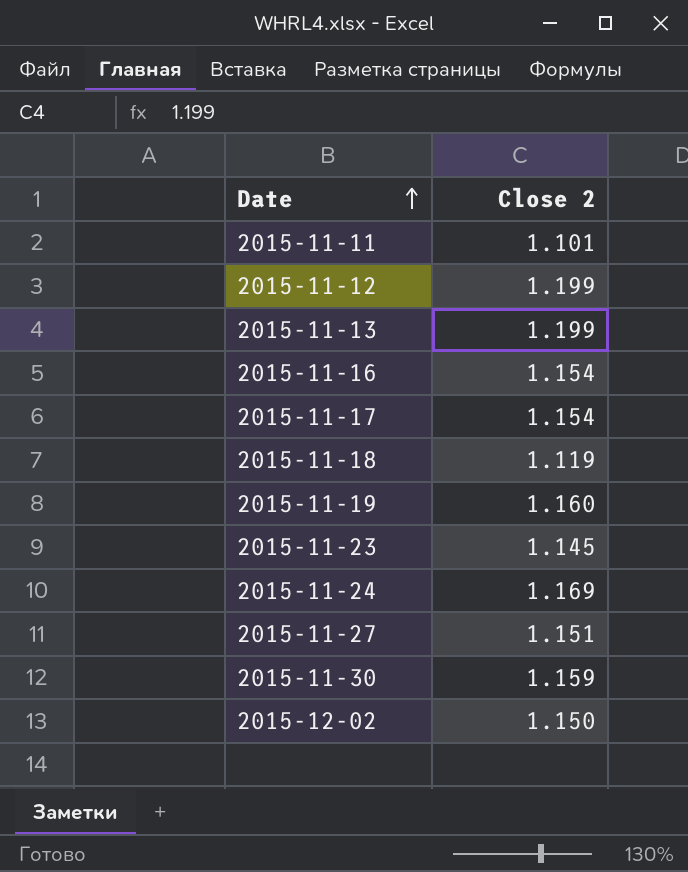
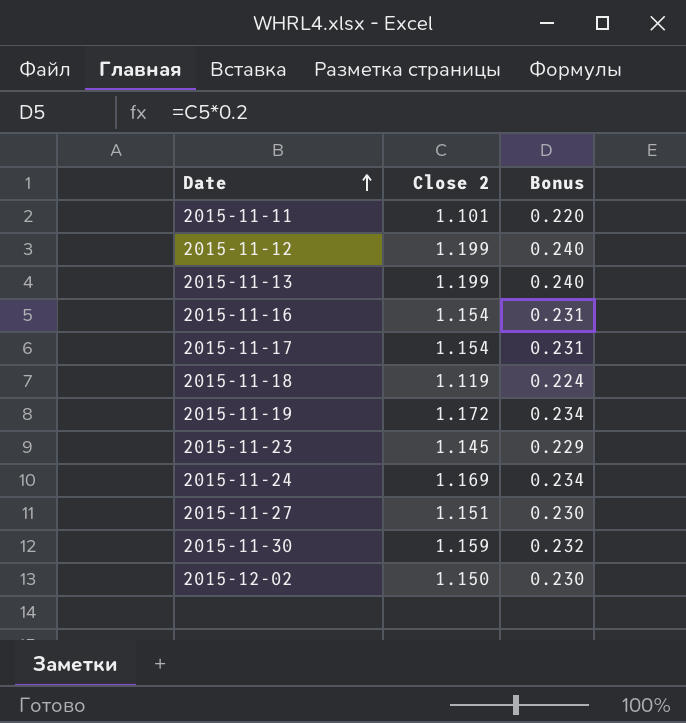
column Bonus | formula: none -> [Close 2] * 0.2
2015-11-19 | Close 2: 1.160 -> 1.172

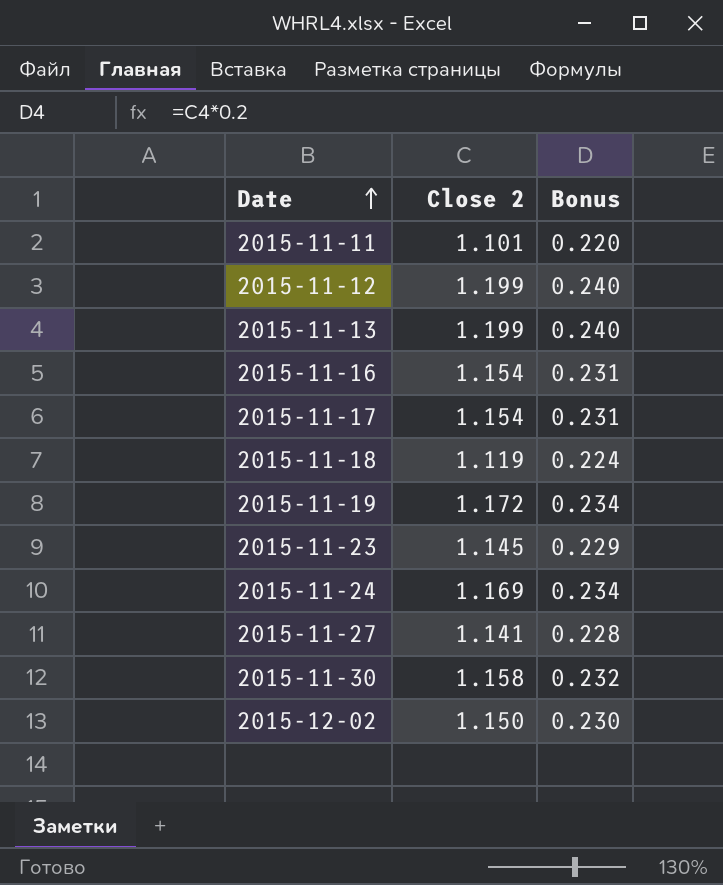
2015-11-27 | Close 2: 1.151 -> 1.141
2015-11-27 | Bonus: 0.230 -> 0.228
2015-11-30 | Close 2: 1.159 -> 1.158

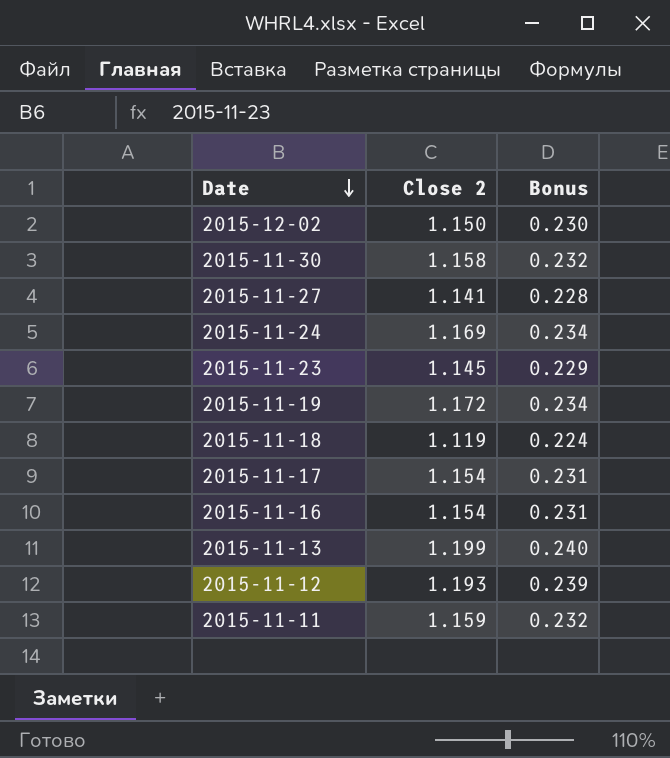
row order: Date ascending -> Date descending
2015-11-12 | Close 2: 1.199 -> 1.193
2015-11-12 | Bonus: 0.240 -> 0.239
2015-11-11 | Close 2: 1.101 -> 1.159
2015-11-11 | Bonus: 0.220 -> 0.232

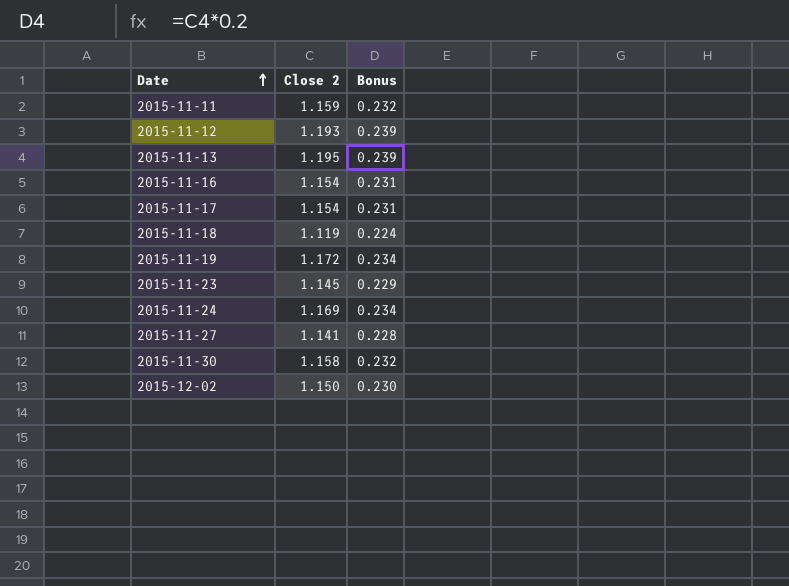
row order: Date descending -> Date ascending
2015-11-13 | Close 2: 1.199 -> 1.195
2015-11-13 | Bonus: 0.240 -> 0.239

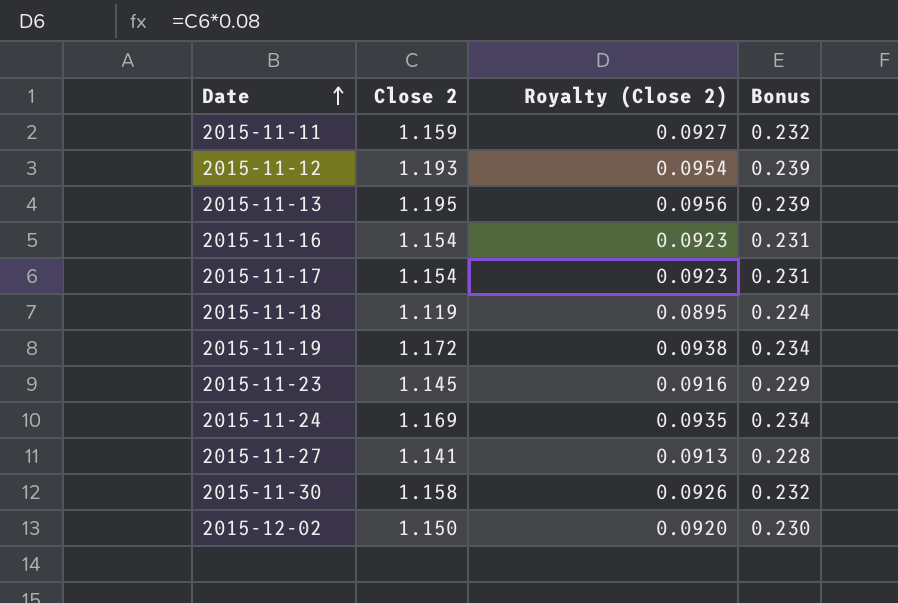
column Royalty (Close 2) | formula: none -> [Close 2] * 0.08

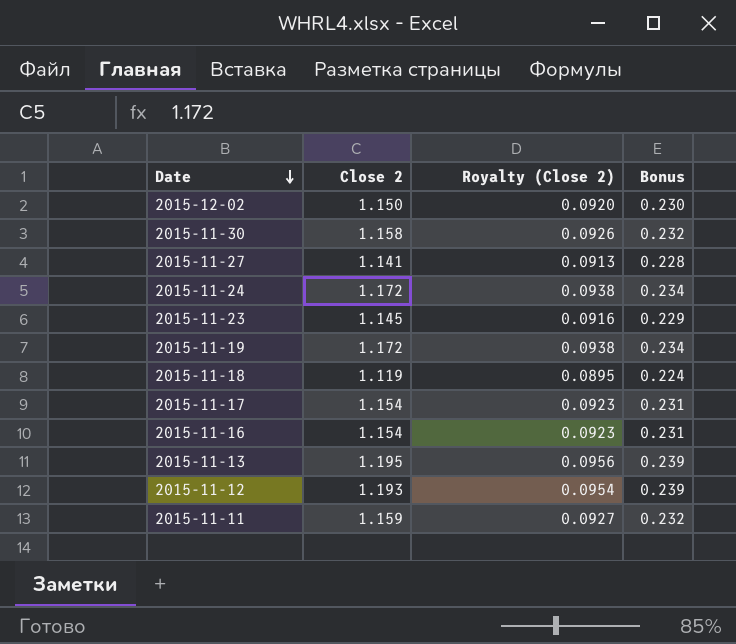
row order: Date ascending -> Date descending
2015-11-24 | Close 2: 1.169 -> 1.172
2015-11-24 | Royalty (Close 2): 0.0935 -> 0.0938

